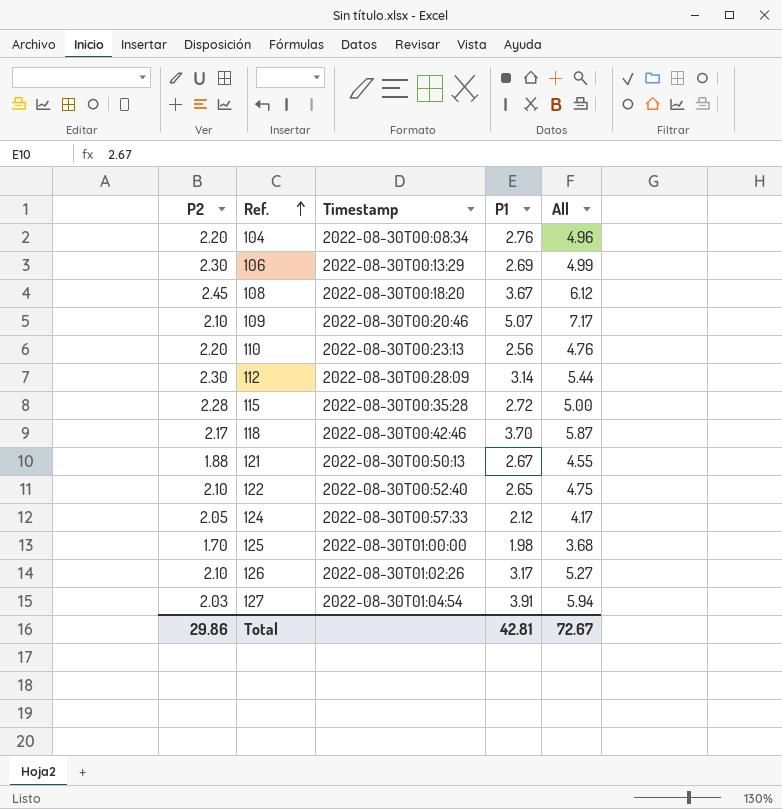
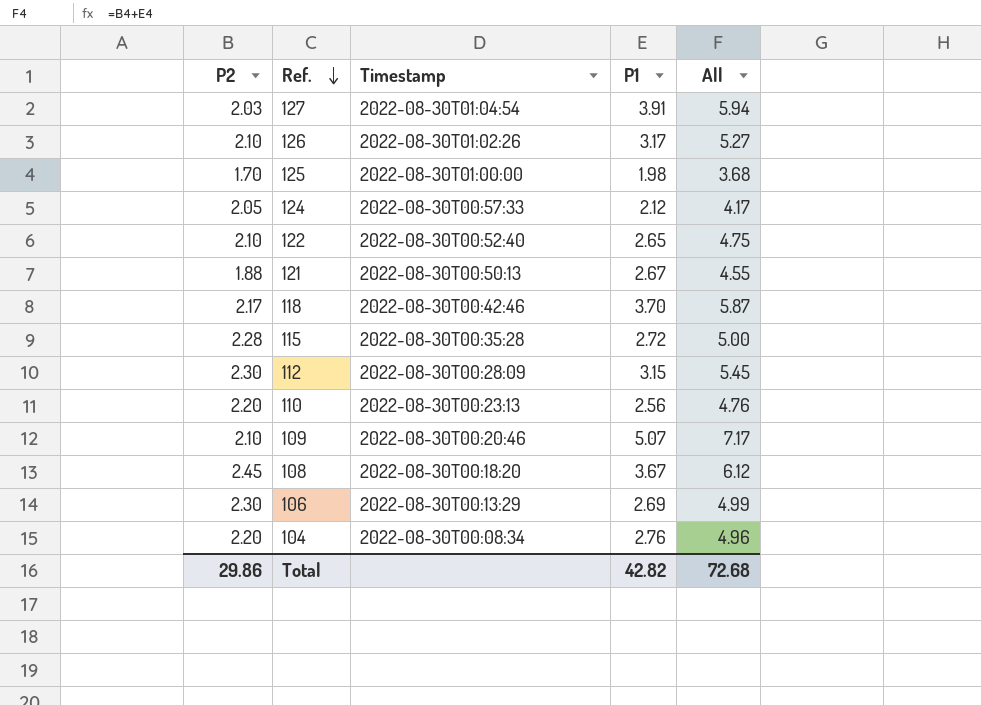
row order: Ref. ascending -> Ref. descending
112 | P1: 3.14 -> 3.15
112 | All: 5.44 -> 5.45
Total | P1: 42.81 -> 42.82
Total | All: 72.67 -> 72.68

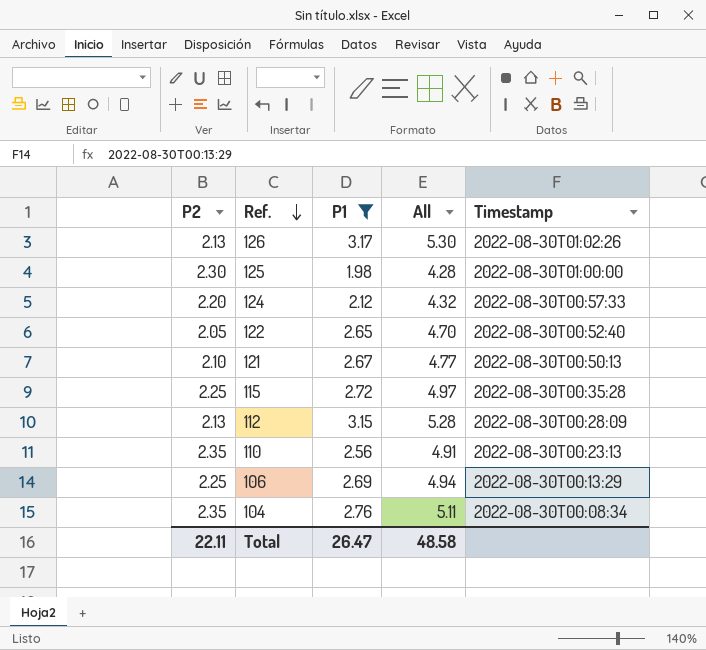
filter: none -> P1 <= 3.17
column Timestamp | position: 3 -> 5
126 | P2: 2.10 -> 2.13
126 | All: 5.27 -> 5.30
125 | P2: 1.70 -> 2.30
125 | All: 3.68 -> 4.28
124 | P2: 2.05 -> 2.20
124 | All: 4.17 -> 4.32
122 | P2: 2.10 -> 2.05
122 | All: 4.75 -> 4.70
121 | P2: 1.88 -> 2.10
121 | All: 4.55 -> 4.77
115 | P2: 2.28 -> 2.25
115 | All: 5.00 -> 4.97
112 | P2: 2.30 -> 2.13
112 | All: 5.45 -> 5.28
110 | P2: 2.20 -> 2.35
110 | All: 4.76 -> 4.91
106 | P2: 2.30 -> 2.25
106 | All: 4.99 -> 4.94
104 | P2: 2.20 -> 2.35
104 | All: 4.96 -> 5.11
Total | P2: 29.86 -> 22.11
Total | P1: 42.82 -> 26.47
Total | All: 72.68 -> 48.58

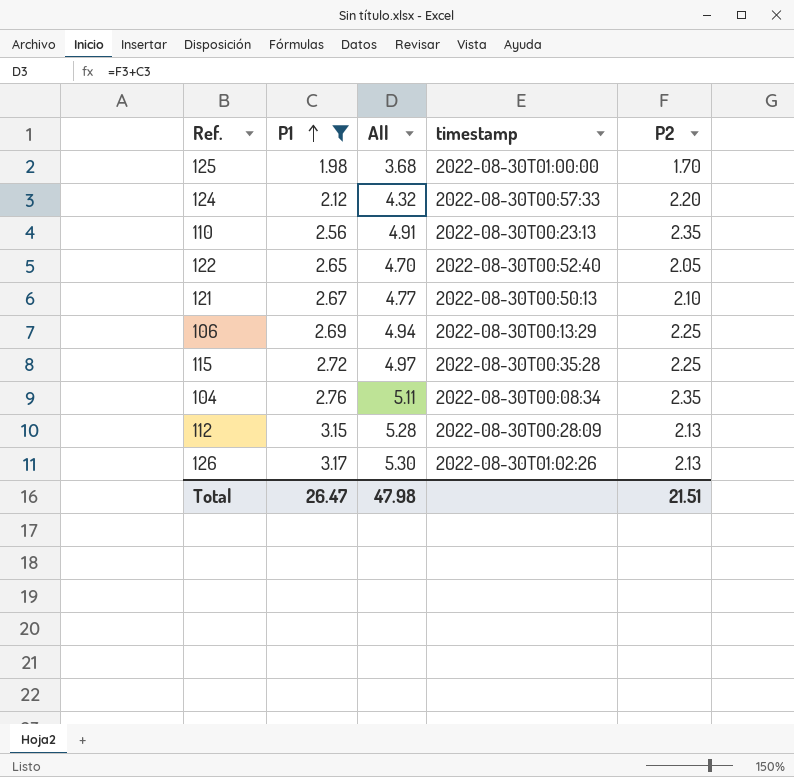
row order: Ref. descending -> P1 ascending
column name: Timestamp -> timestamp
column P2 | position: 1 -> 5
125 | All: 4.28 -> 3.68
125 | P2: 2.30 -> 1.70
Total | All: 48.58 -> 47.98
Total | P2: 22.11 -> 21.51

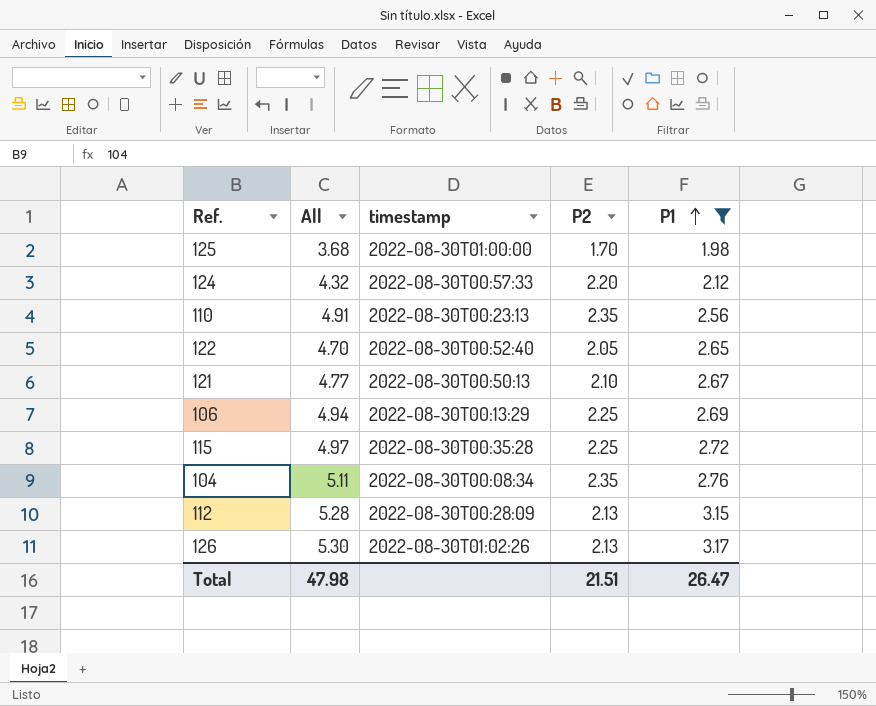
column P1 | position: 2 -> 5

